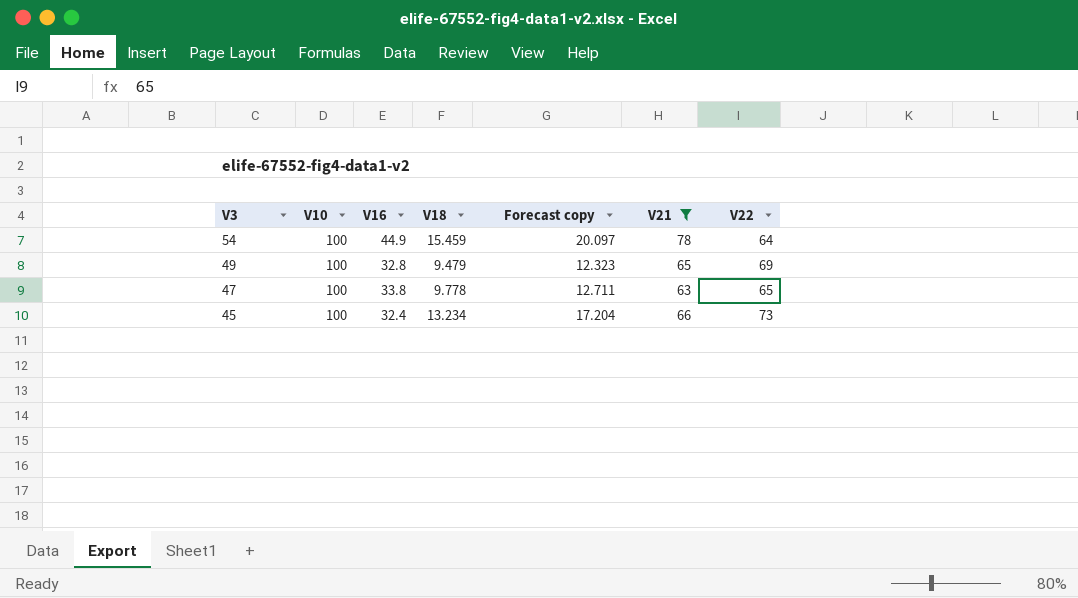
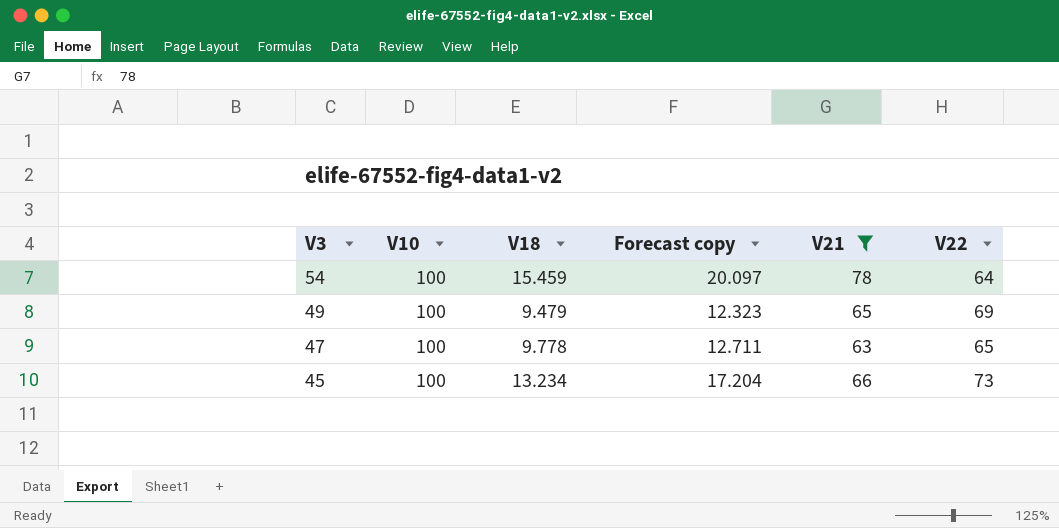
column V16 | position: 3 -> none

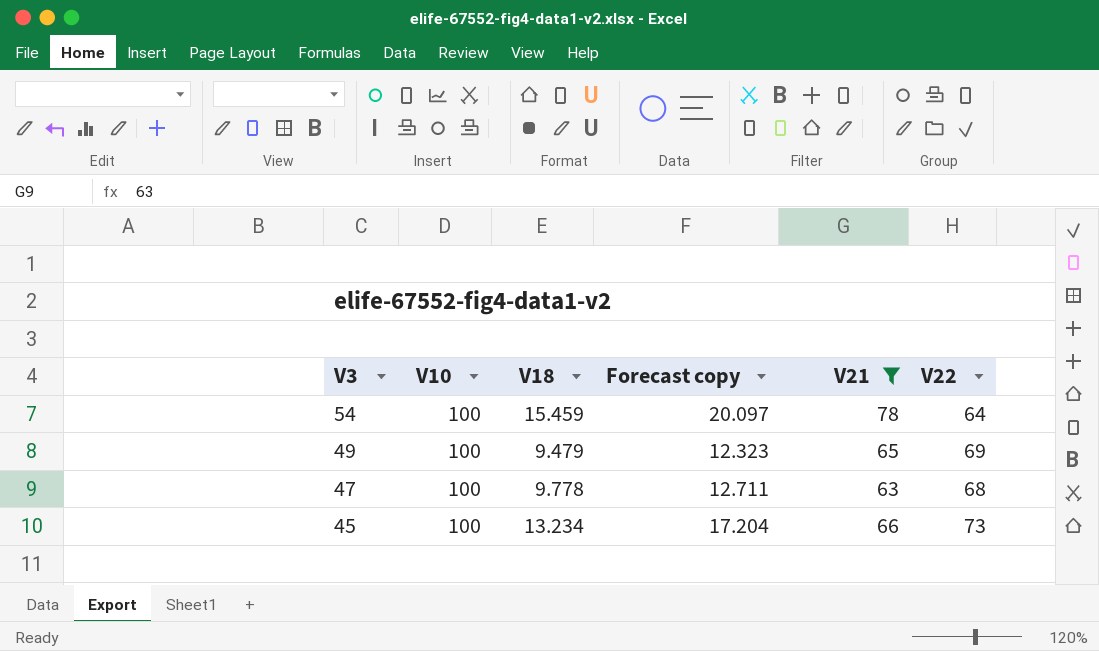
47 | V22: 65 -> 68

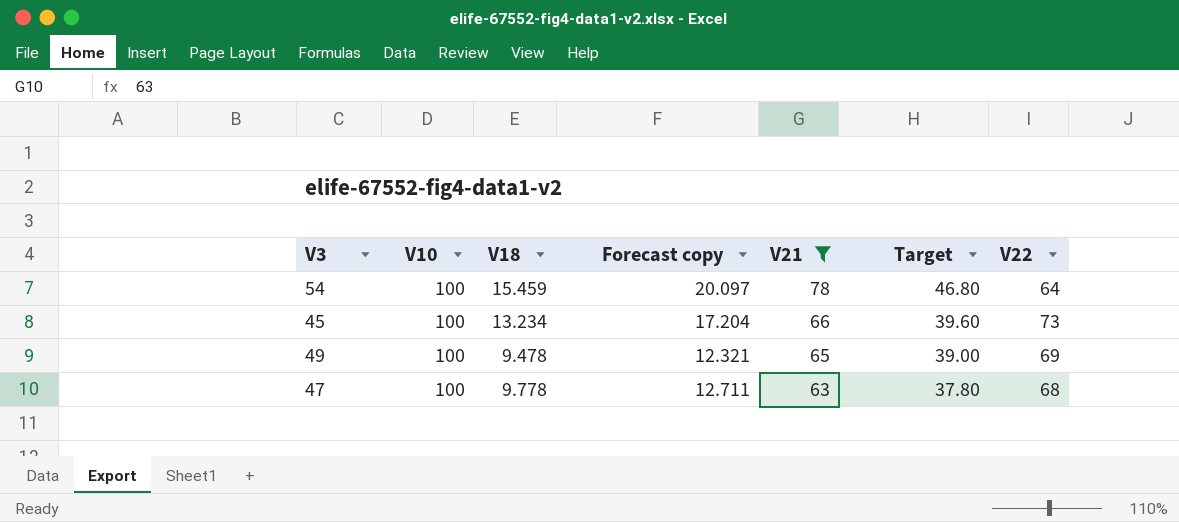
row order: V3 descending -> V21 descending
column Target | formula: none -> [V21] * 0.6
49 | V18: 9.479 -> 9.478
49 | Forecast copy: 12.323 -> 12.321

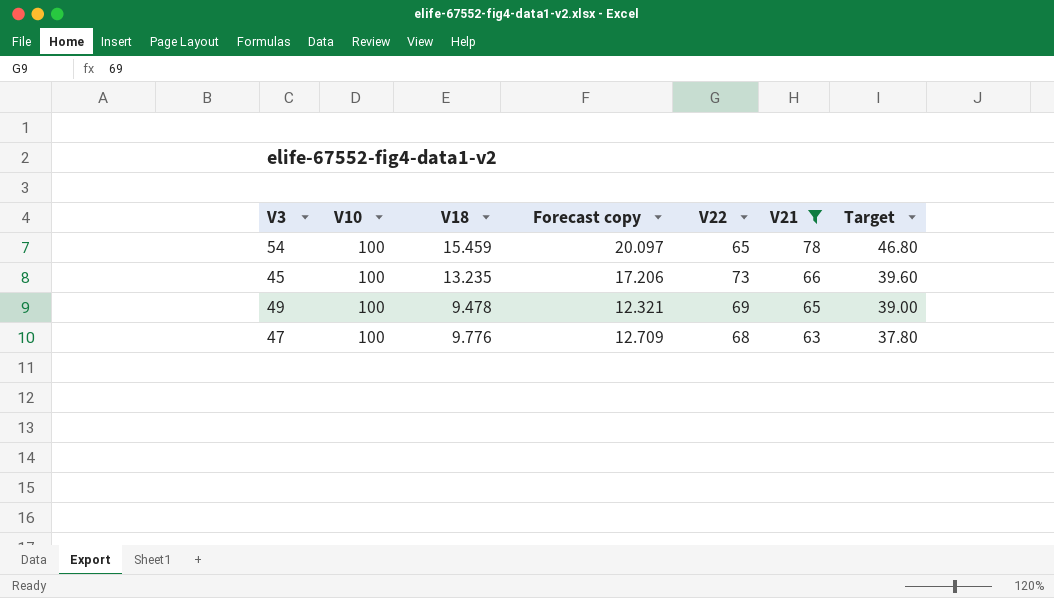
column V22 | position: 7 -> 5
54 | V22: 64 -> 65
45 | V18: 13.234 -> 13.235
45 | Forecast copy: 17.204 -> 17.206
47 | V18: 9.778 -> 9.776
47 | Forecast copy: 12.711 -> 12.709

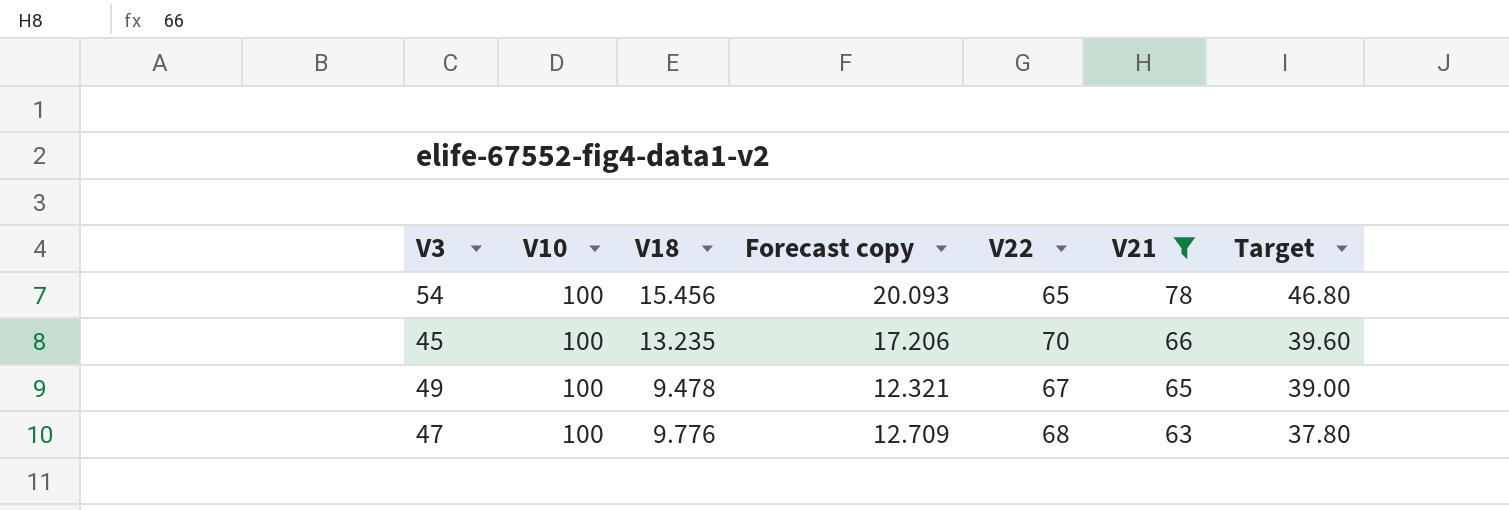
54 | V18: 15.459 -> 15.456
54 | Forecast copy: 20.097 -> 20.093
45 | V22: 73 -> 70
49 | V22: 69 -> 67

